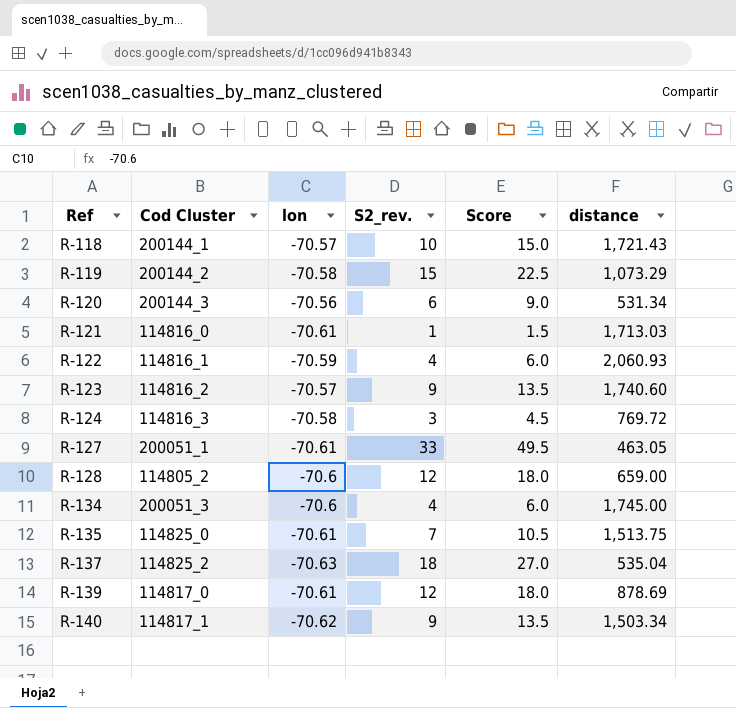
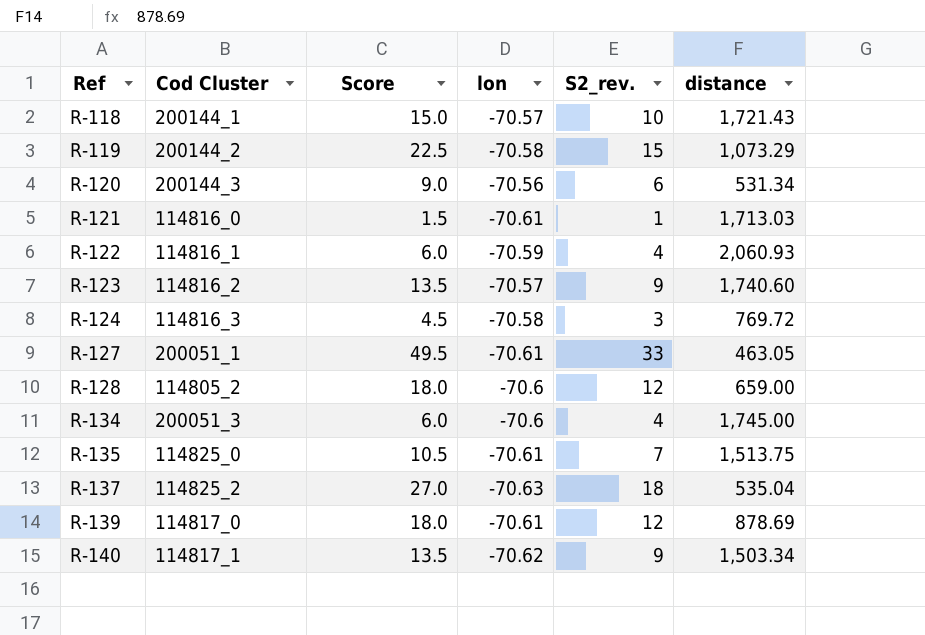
column Score | position: 5 -> 3

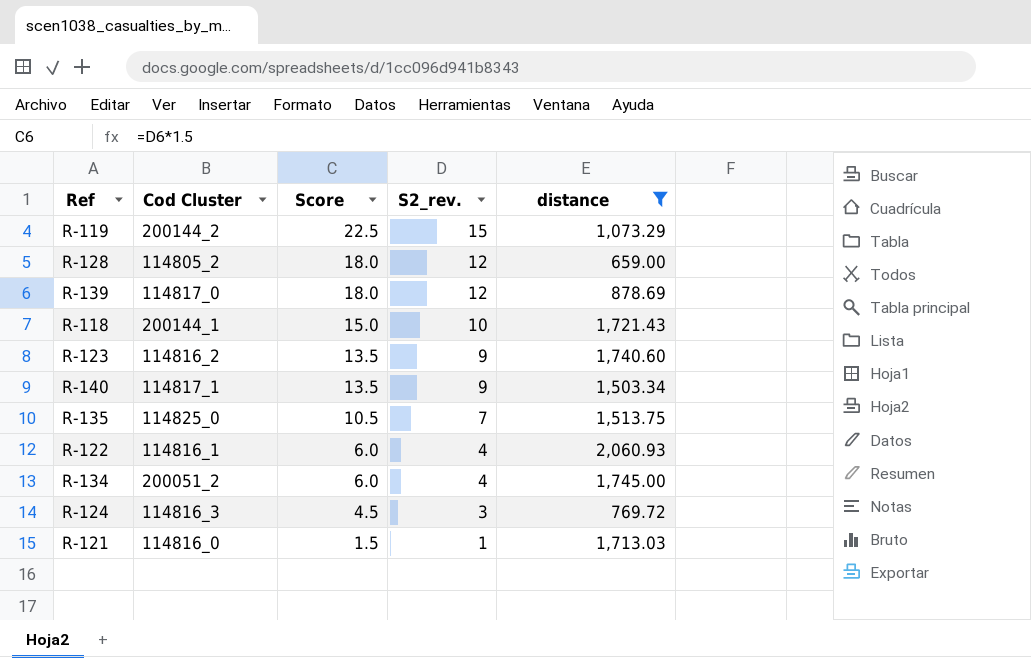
filter: none -> distance >= 659.00
row order: Ref ascending -> Score descending
column lon | position: 4 -> none
R-134 | Cod Cluster: 200051_3 -> 200051_2

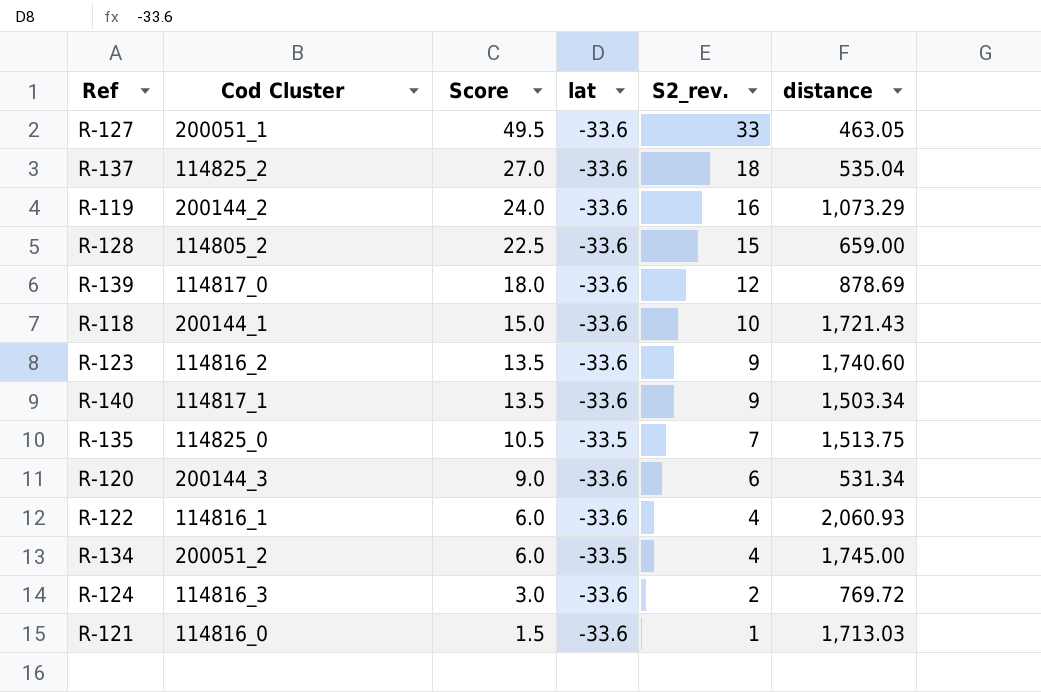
filter: distance >= 659.00 -> none
column lat | position: none -> 4
R-119 | Score: 22.5 -> 24.0
R-119 | S2_rev.: 15 -> 16
R-128 | Score: 18.0 -> 22.5
R-128 | S2_rev.: 12 -> 15
R-124 | Score: 4.5 -> 3.0
R-124 | S2_rev.: 3 -> 2

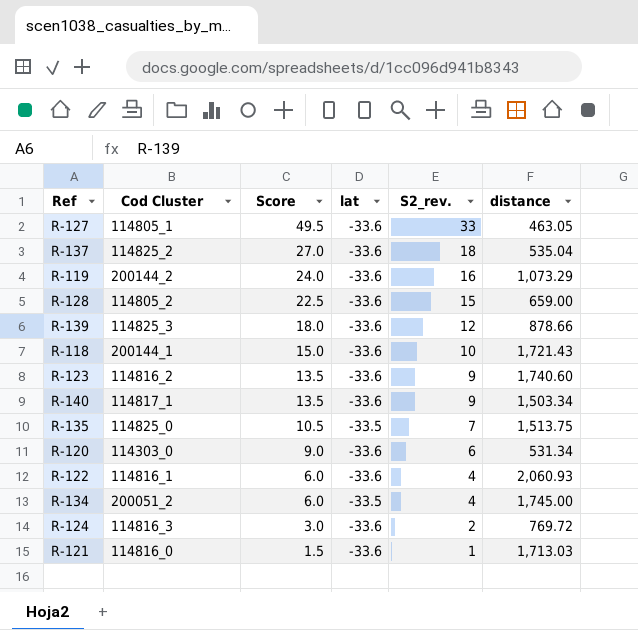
R-127 | Cod Cluster: 200051_1 -> 114805_1
R-139 | Cod Cluster: 114817_0 -> 114825_3
R-139 | distance: 878.69 -> 878.66
R-120 | Cod Cluster: 200144_3 -> 114303_0

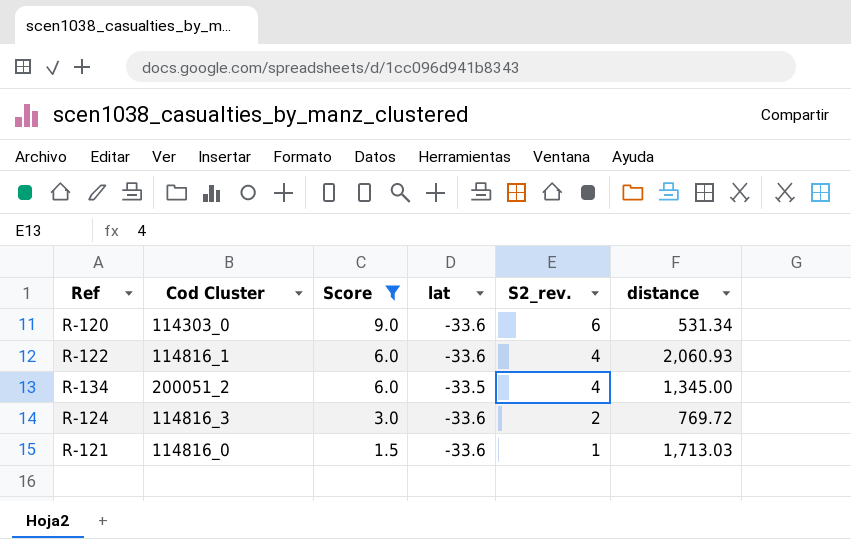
filter: none -> Score <= 9.0
R-134 | distance: 1,745.00 -> 1,345.00

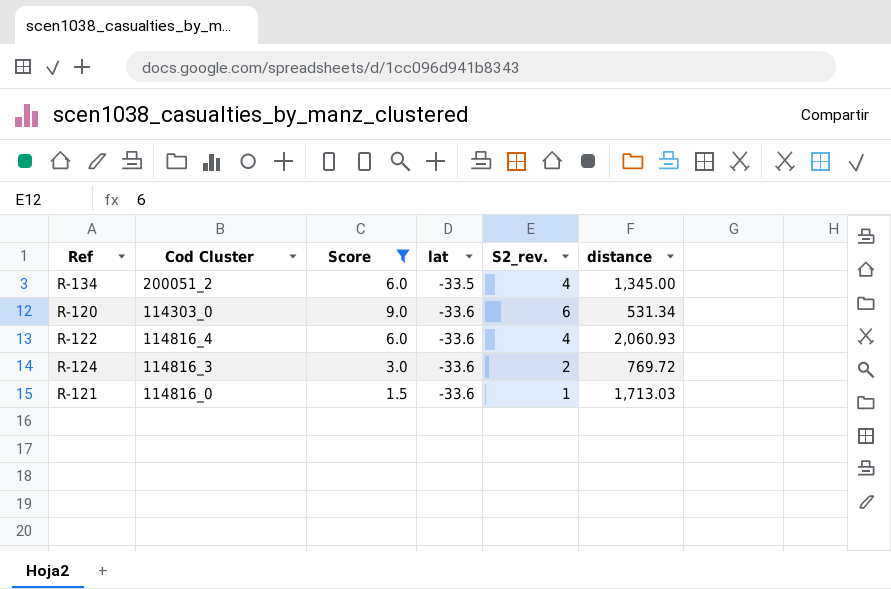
row order: Score descending -> lat descending
R-122 | Cod Cluster: 114816_1 -> 114816_4

